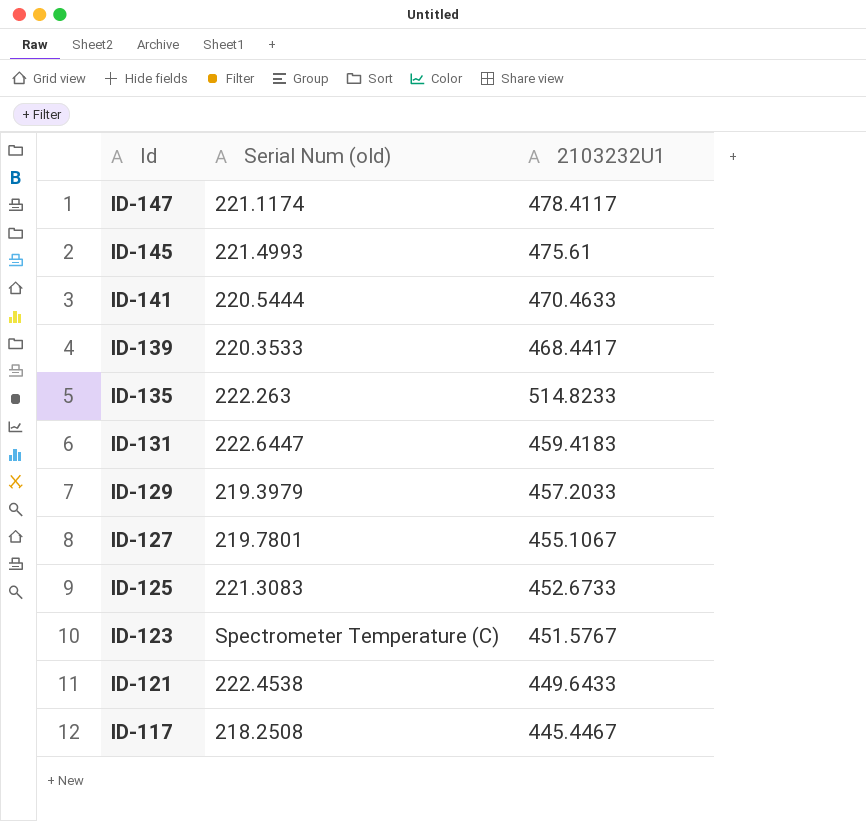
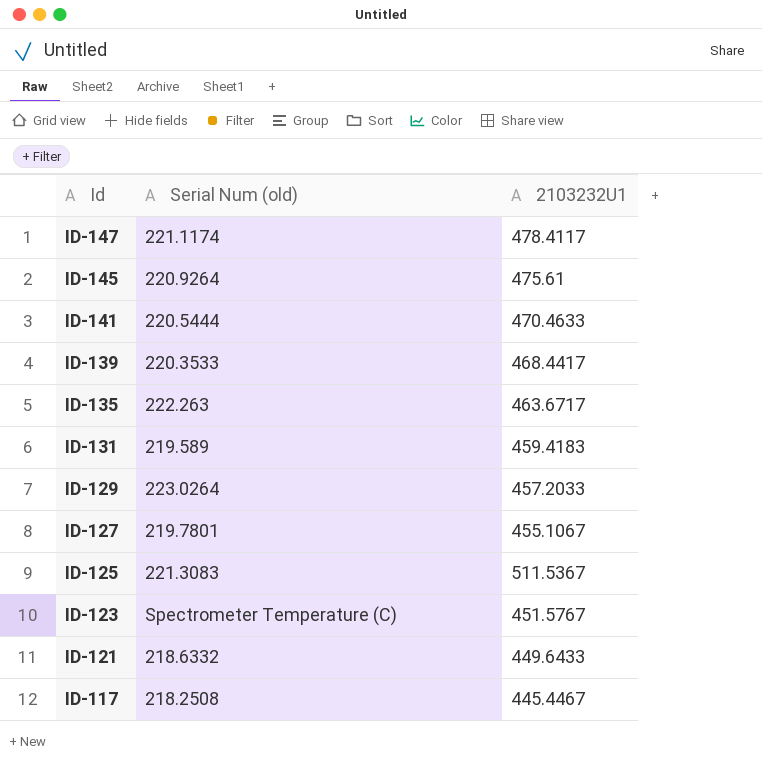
ID-145 | Serial Num (old): 221.4993 -> 220.9264
ID-135 | 2103232U1: 514.8233 -> 463.6717
ID-131 | Serial Num (old): 222.6447 -> 219.589
ID-129 | Serial Num (old): 219.3979 -> 223.0264
ID-125 | 2103232U1: 452.6733 -> 511.5367
ID-121 | Serial Num (old): 222.4538 -> 218.6332

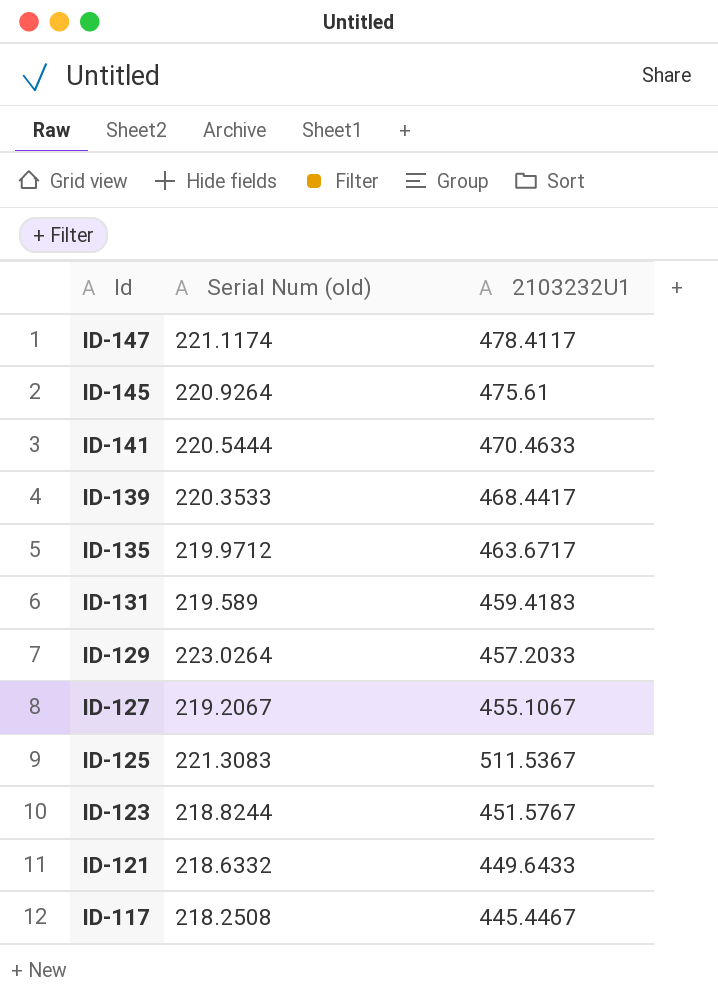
ID-135 | Serial Num (old): 222.263 -> 219.9712
ID-127 | Serial Num (old): 219.7801 -> 219.2067
ID-123 | Serial Num (old): Spectrometer Temperature (C) -> 218.8244

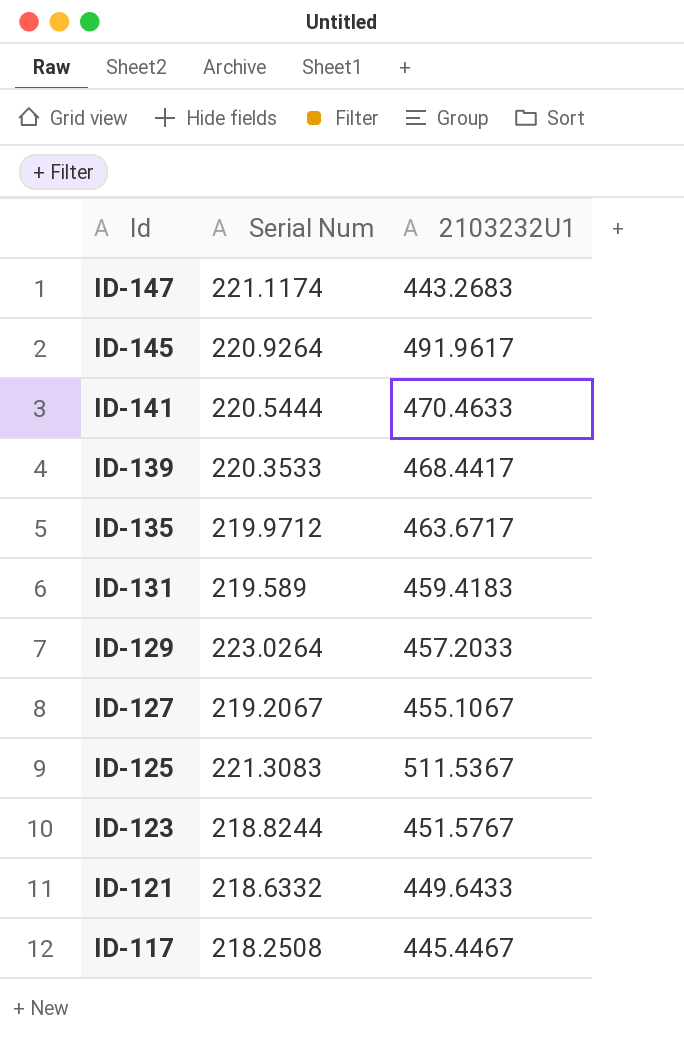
column name: Serial Num (old) -> Serial Num
ID-147 | 2103232U1: 478.4117 -> 443.2683
ID-145 | 2103232U1: 475.61 -> 491.9617

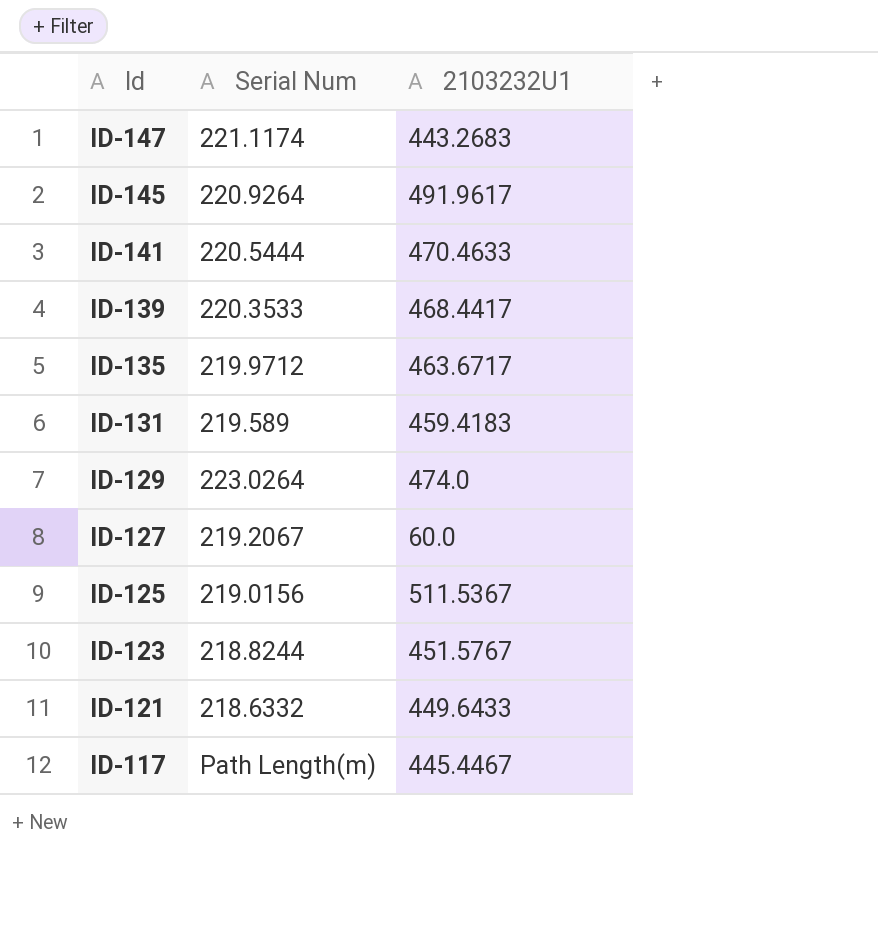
ID-129 | 2103232U1: 457.2033 -> 474.0
ID-127 | 2103232U1: 455.1067 -> 60.0
ID-125 | Serial Num: 221.3083 -> 219.0156
ID-117 | Serial Num: 218.2508 -> Path Length(m)

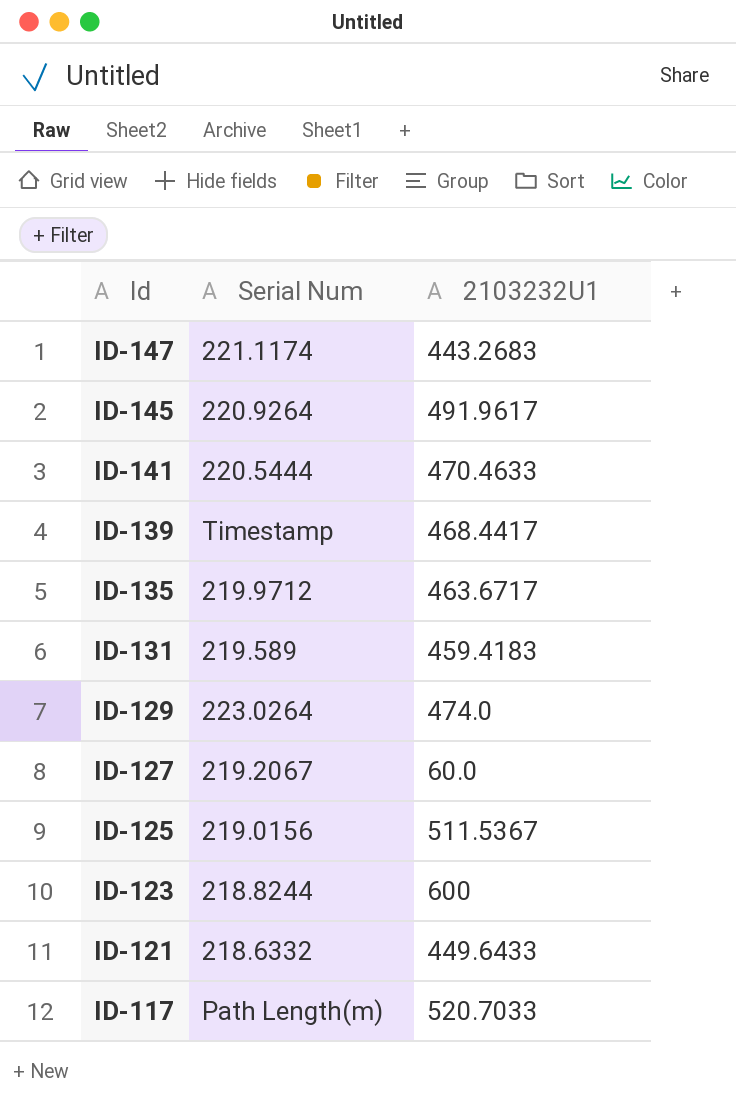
ID-139 | Serial Num: 220.3533 -> Timestamp
ID-123 | 2103232U1: 451.5767 -> 600
ID-117 | 2103232U1: 445.4467 -> 520.7033

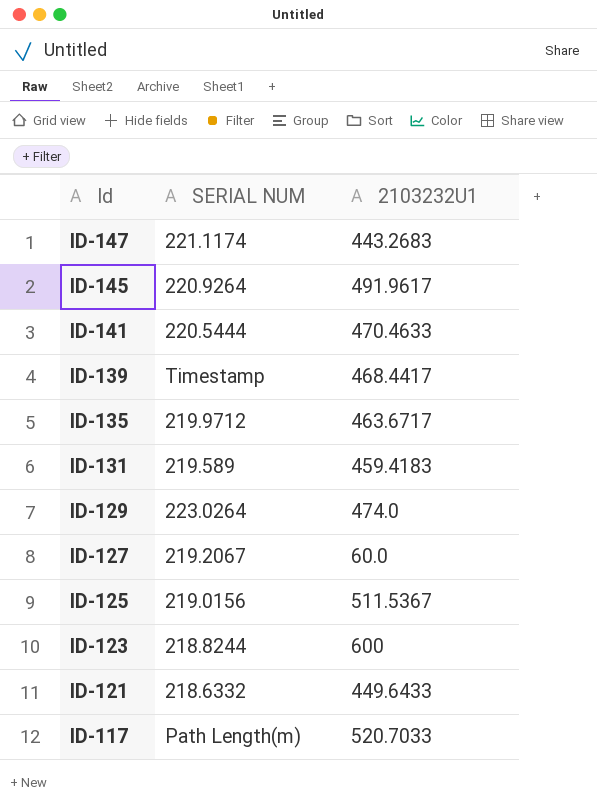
column name: Serial Num -> SERIAL NUM

